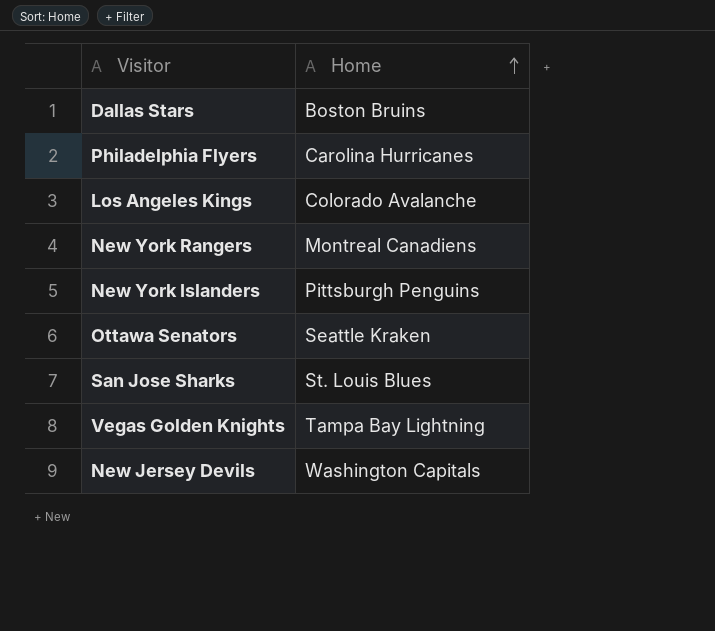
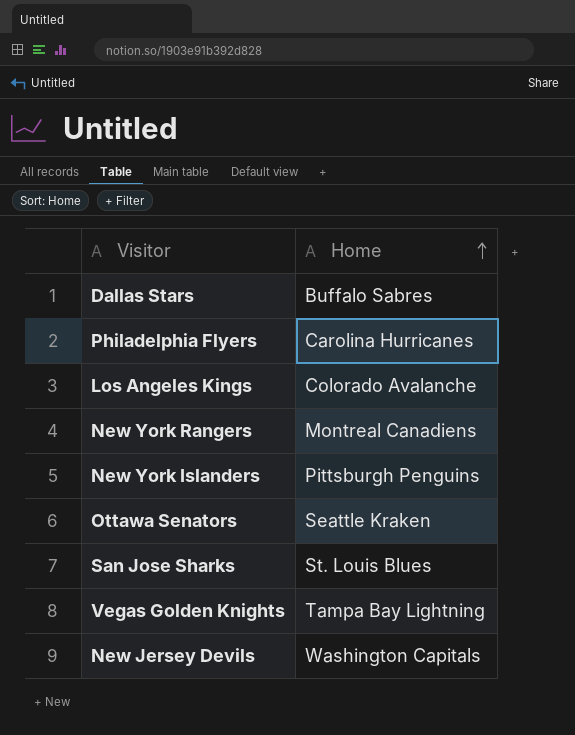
Dallas Stars | Home: Boston Bruins -> Buffalo Sabres

